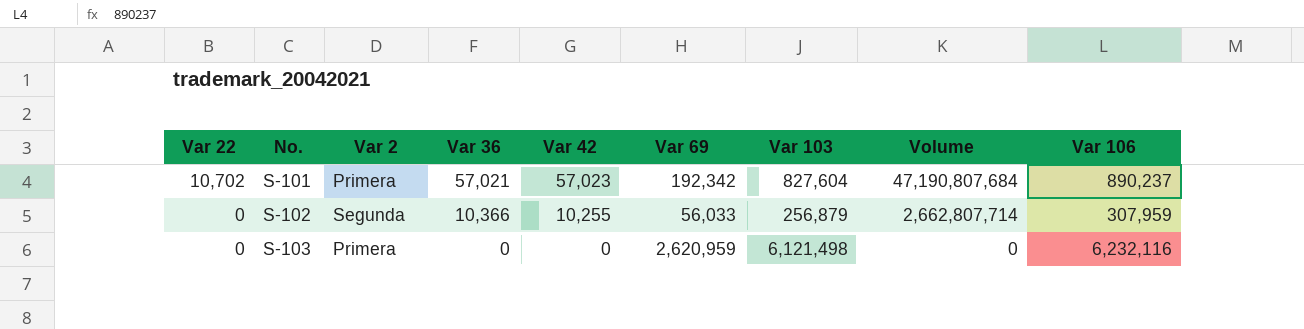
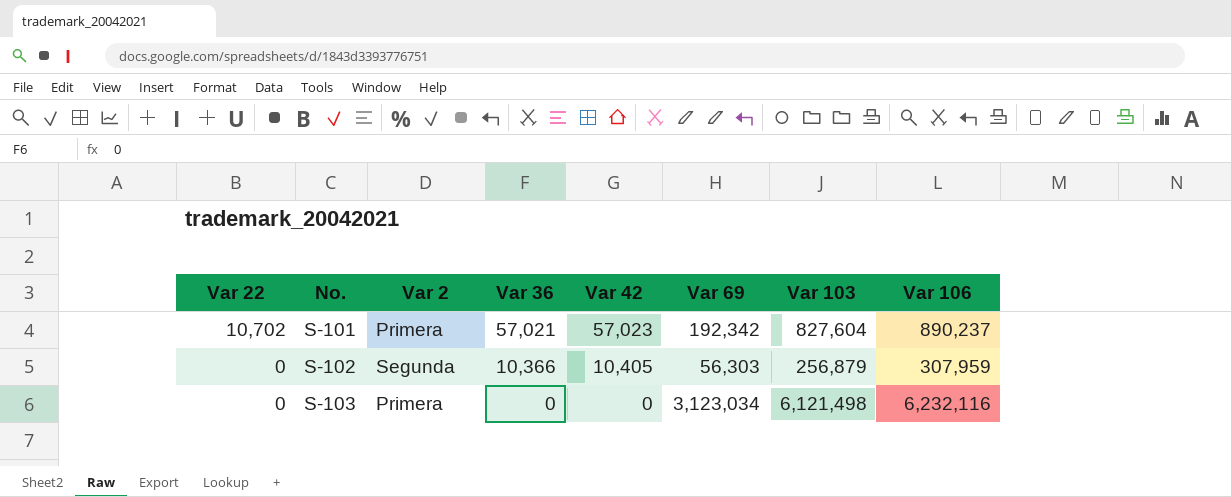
column Volume | formula: [Var 36] * [Var 103] -> none
S-102 | Var 42: 10,255 -> 10,405
S-102 | Var 69: 56,033 -> 56,303
S-103 | Var 69: 2,620,959 -> 3,123,034

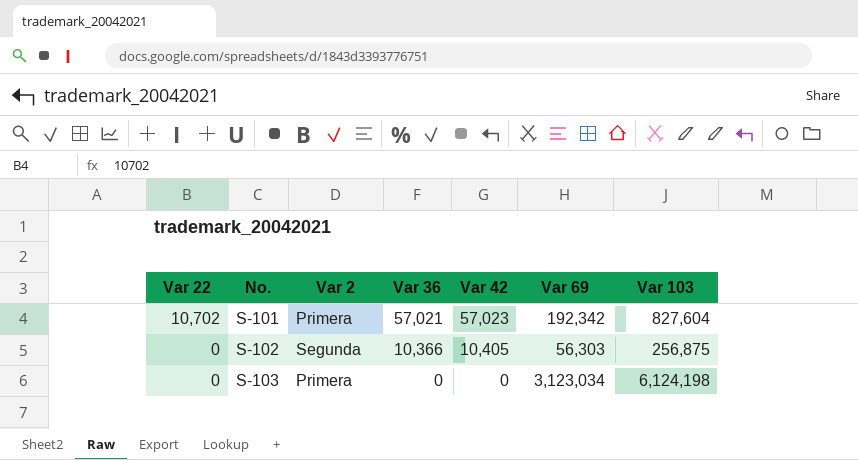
column Var 106 | position: 8 -> none
S-102 | Var 103: 256,879 -> 256,875
S-103 | Var 103: 6,121,498 -> 6,124,198

